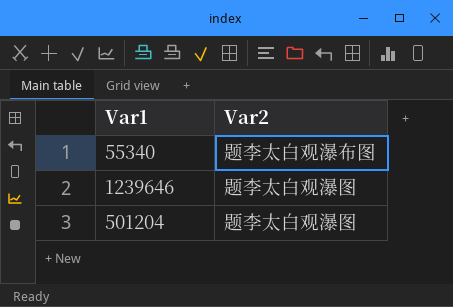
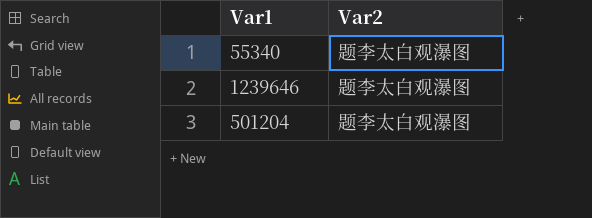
55340 | Var2: 题李太白观瀑布图 -> 题李太白观瀑图

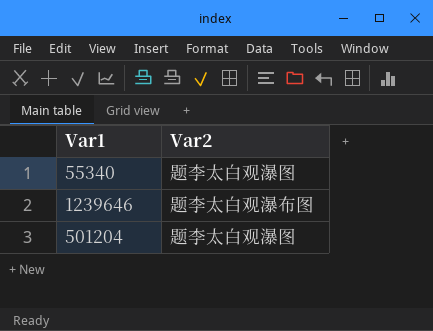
1239646 | Var2: 题李太白观瀑图 -> 题李太白观瀑布图

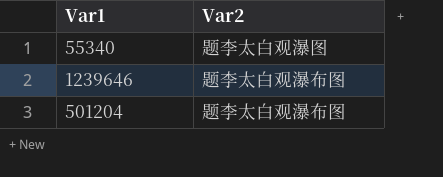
501204 | Var2: 题李太白观瀑图 -> 题李太白观瀑布图

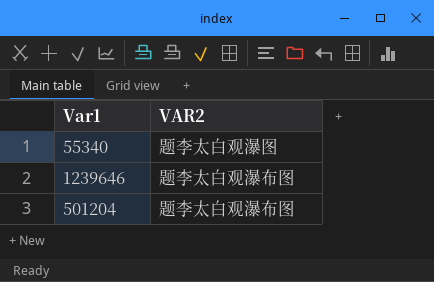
column name: Var2 -> VAR2

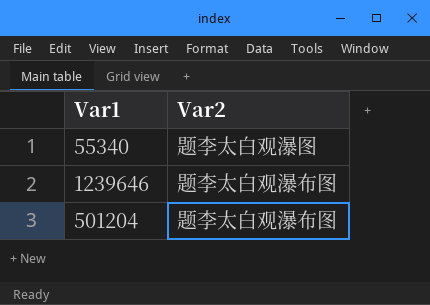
column name: VAR2 -> Var2

